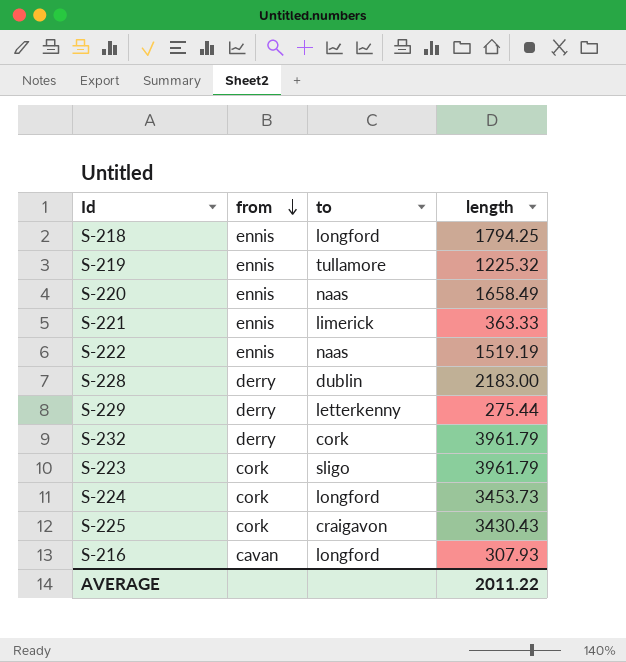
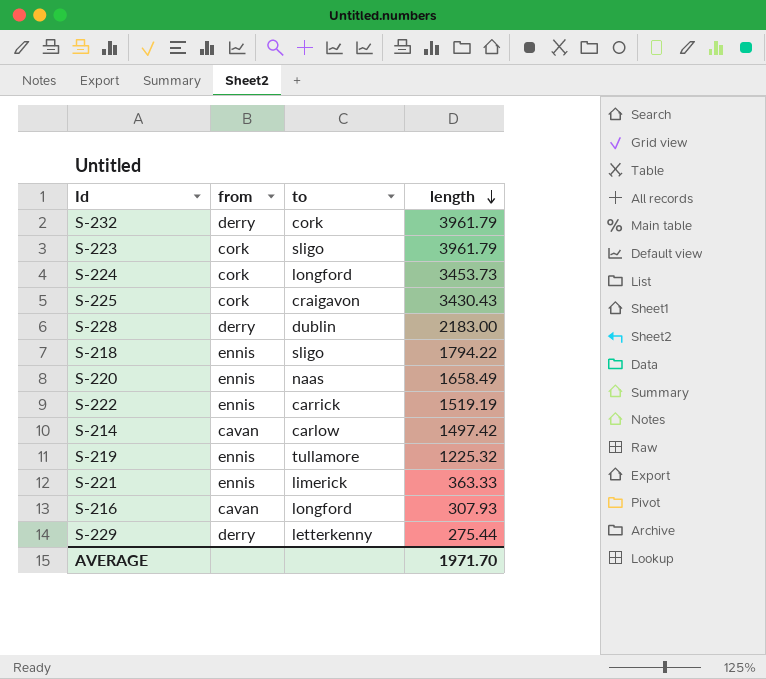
row order: from descending -> length descending
S-218 | to: longford -> sligo
S-218 | length: 1794.25 -> 1794.22
S-222 | to: naas -> carrick
row S-214: none -> cavan | carlow | 1497.42
AVERAGE | length: 2011.22 -> 1971.70

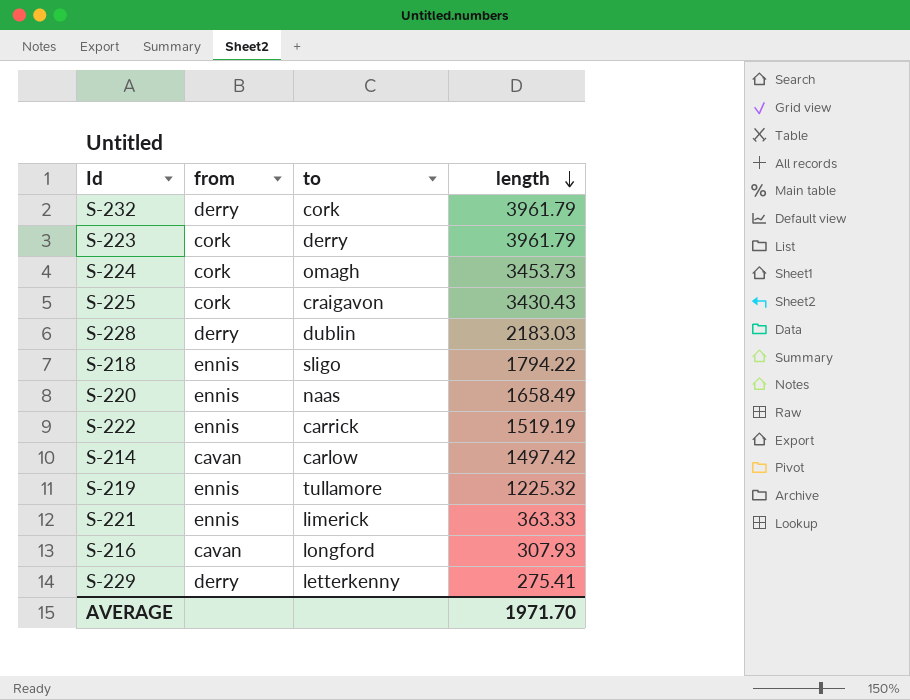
S-223 | to: sligo -> derry
S-224 | to: longford -> omagh
S-228 | length: 2183.00 -> 2183.03
S-229 | length: 275.44 -> 275.41

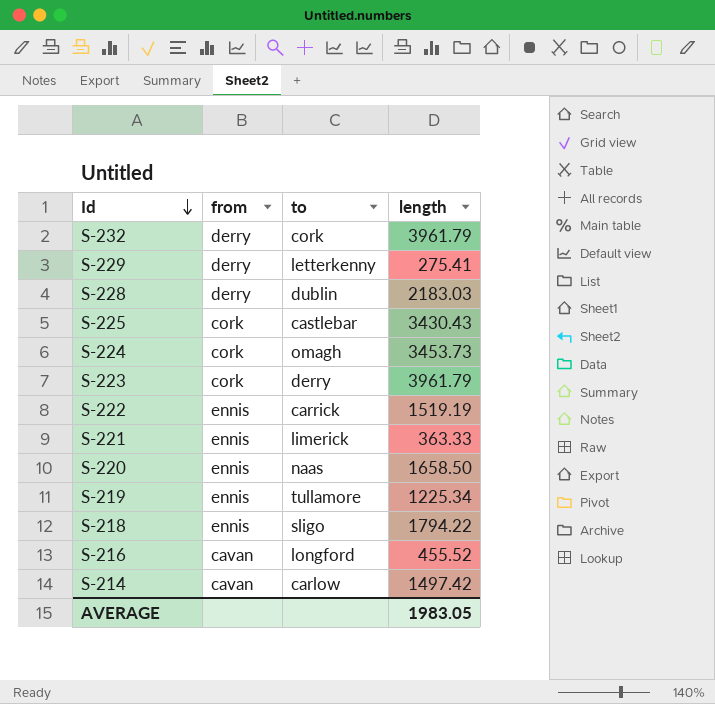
row order: length descending -> Id descending
S-225 | to: craigavon -> castlebar
S-220 | length: 1658.49 -> 1658.50
S-219 | length: 1225.32 -> 1225.34
S-216 | length: 307.93 -> 455.52
AVERAGE | length: 1971.70 -> 1983.05

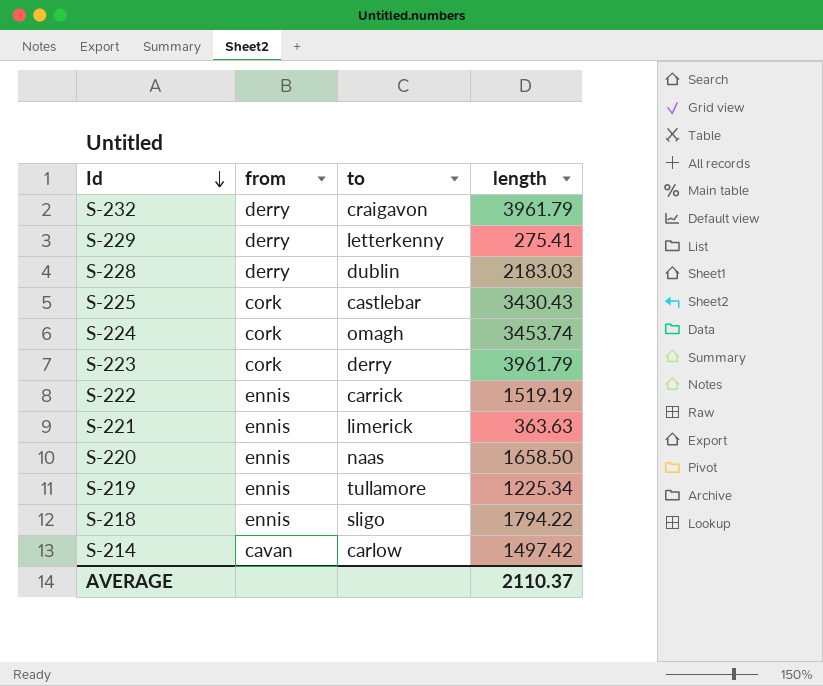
row S-216: cavan | longford | 455.52 -> none
S-232 | to: cork -> craigavon
S-224 | length: 3453.73 -> 3453.74
S-221 | length: 363.33 -> 363.63
AVERAGE | length: 1983.05 -> 2110.37

